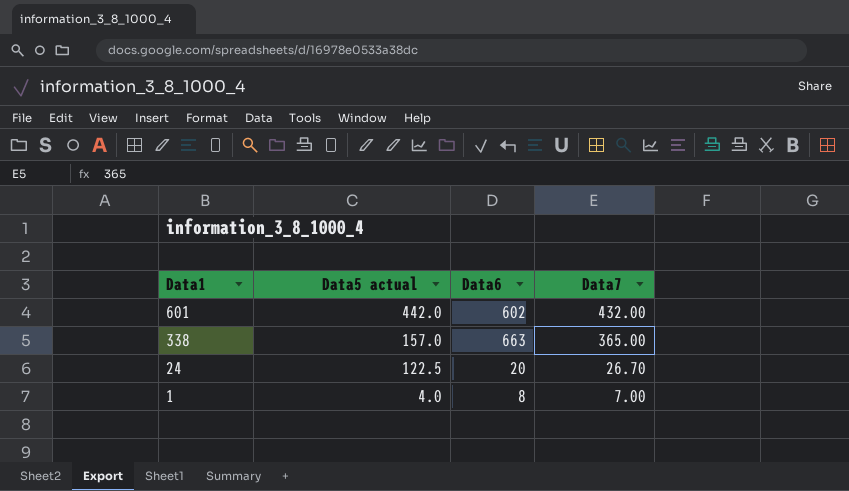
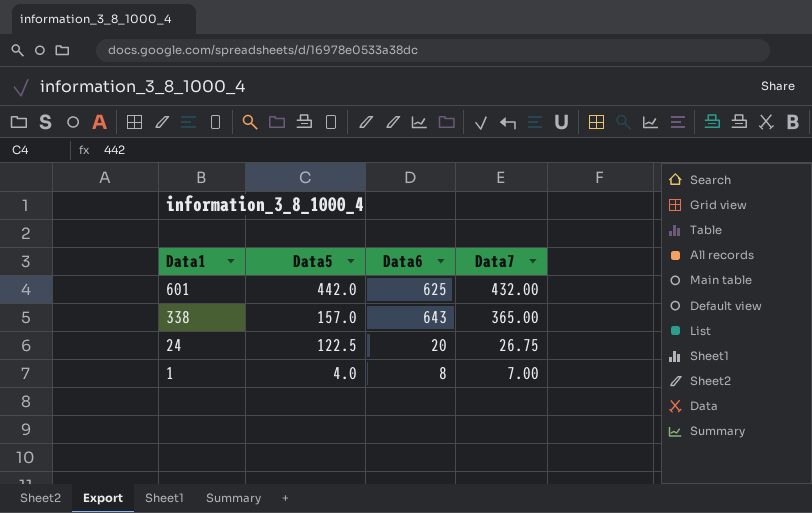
column name: Data5 actual -> Data5
601 | Data6: 602 -> 625
338 | Data6: 663 -> 643
24 | Data7: 26.70 -> 26.75

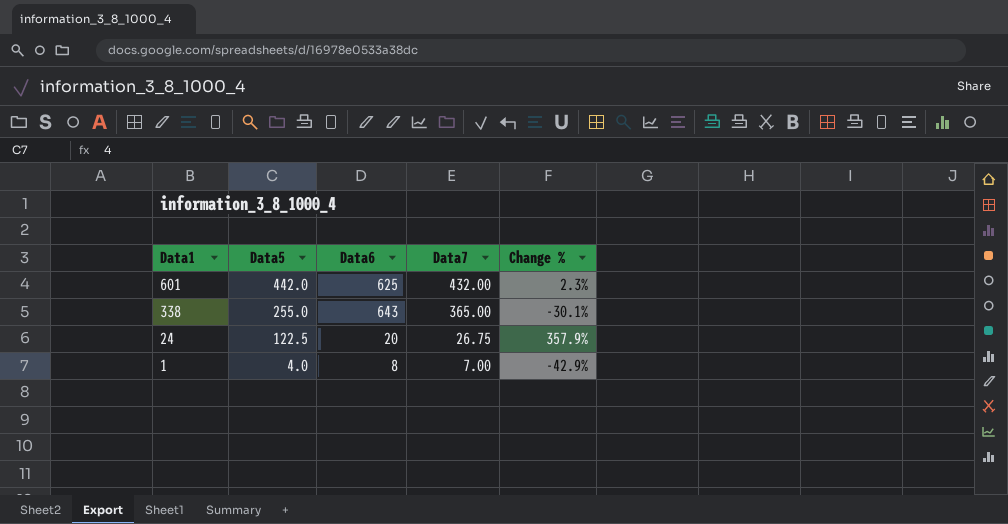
column Change % | formula: none -> ([Data5] - [Data7]) / [Data7]
338 | Data5: 157.0 -> 255.0

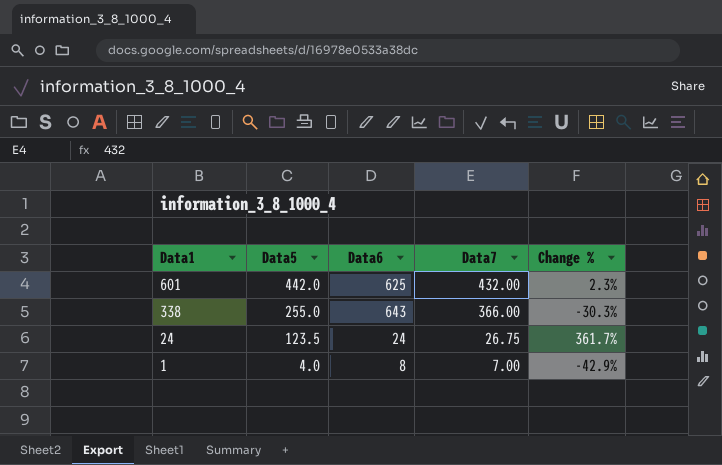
338 | Data7: 365.00 -> 366.00
338 | Change %: -30.1% -> -30.3%
24 | Data5: 122.5 -> 123.5
24 | Data6: 20 -> 24
24 | Change %: 357.9% -> 361.7%

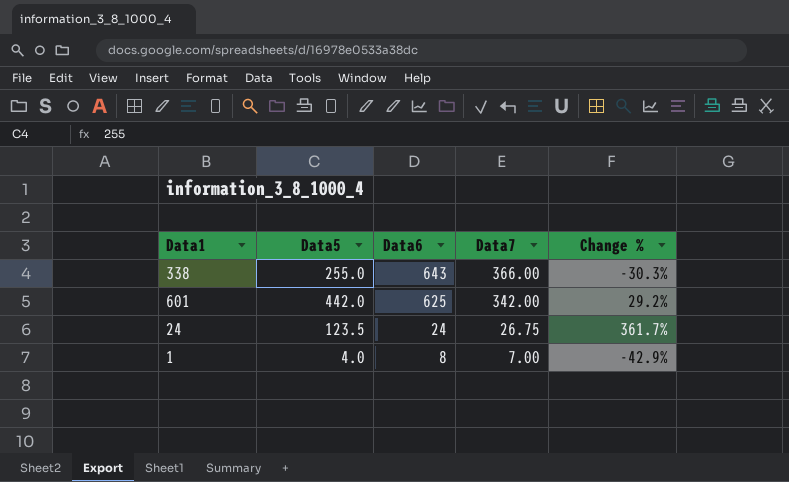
row order: Data1 descending -> Data6 descending
601 | Data7: 432.00 -> 342.00
601 | Change %: 2.3% -> 29.2%

